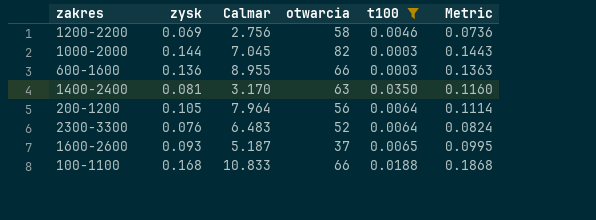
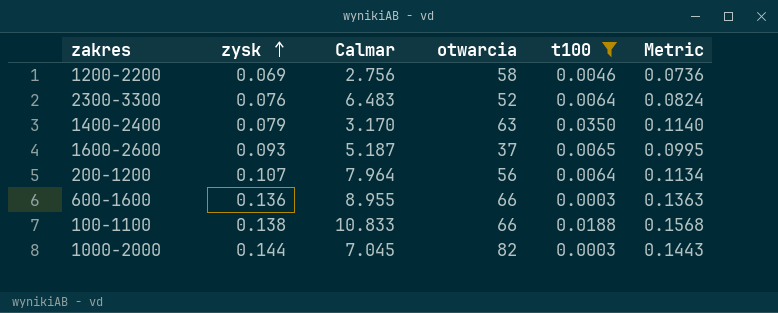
row order: none -> zysk ascending
1400-2400 | zysk: 0.081 -> 0.079
1400-2400 | Metric: 0.1160 -> 0.1140
200-1200 | zysk: 0.105 -> 0.107
200-1200 | Metric: 0.1114 -> 0.1134
100-1100 | zysk: 0.168 -> 0.138
100-1100 | Metric: 0.1868 -> 0.1568

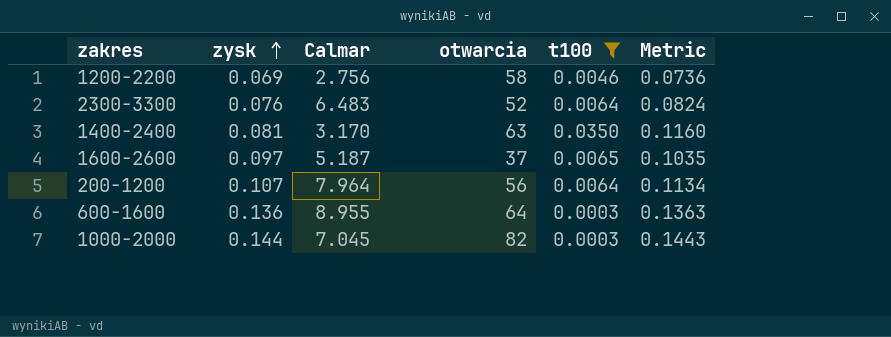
row 100-1100: 0.138 | 10.833 | 66 | 0.0188 | 0.1568 -> none
1400-2400 | zysk: 0.079 -> 0.081
1400-2400 | Metric: 0.1140 -> 0.1160
1600-2600 | zysk: 0.093 -> 0.097
1600-2600 | Metric: 0.0995 -> 0.1035
600-1600 | otwarcia: 66 -> 64

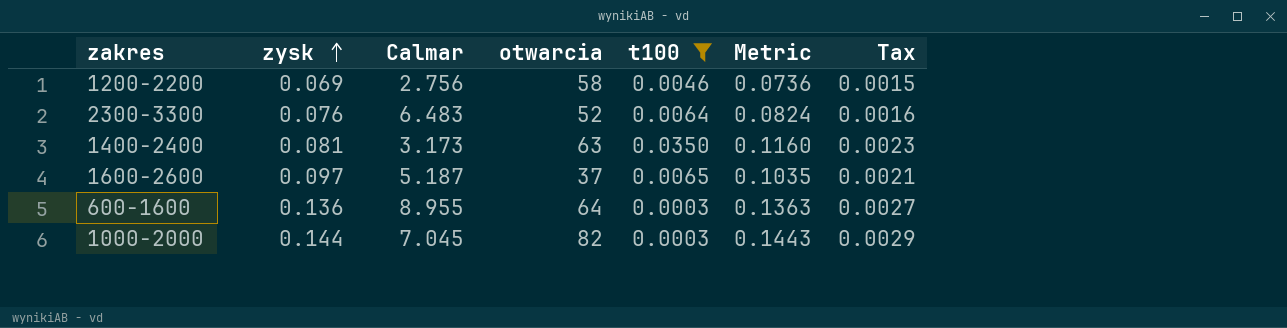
column Tax | formula: none -> [Metric] * 0.02
row 200-1200: 0.107 | 7.964 | 56 | 0.0064 | 0.1134 -> none
1400-2400 | Calmar: 3.170 -> 3.173

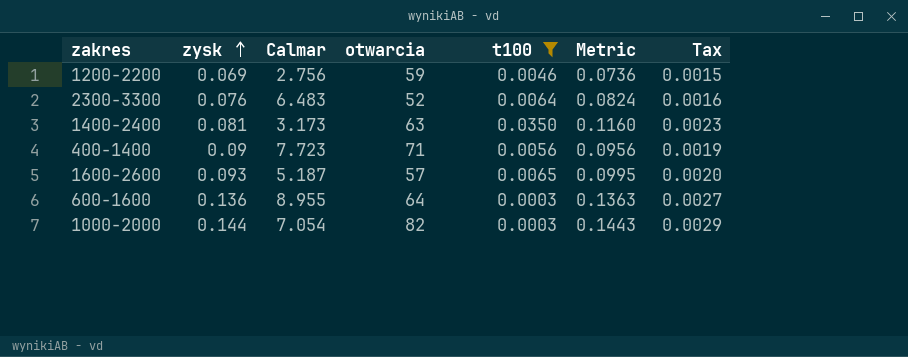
1200-2200 | otwarcia: 58 -> 59
row 400-1400: none -> 0.09 | 7.723 | 71 | 0.0056 | 0.0956 | 0.0019
1600-2600 | zysk: 0.097 -> 0.093
1600-2600 | otwarcia: 37 -> 57
1600-2600 | Metric: 0.1035 -> 0.0995
1600-2600 | Tax: 0.0021 -> 0.0020
1000-2000 | Calmar: 7.045 -> 7.054

